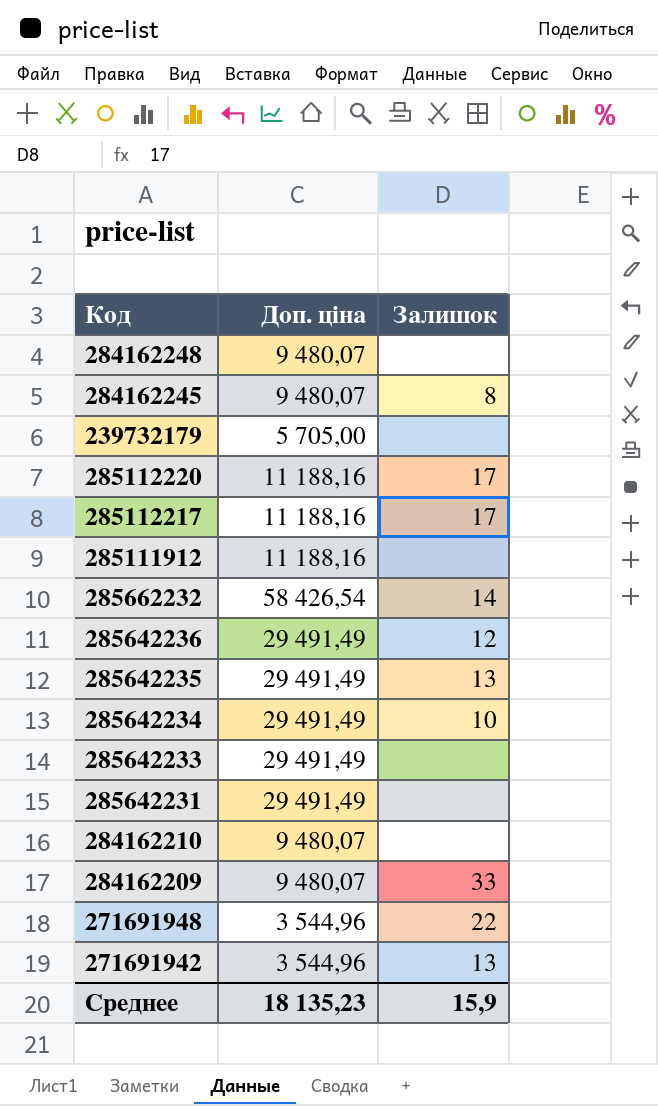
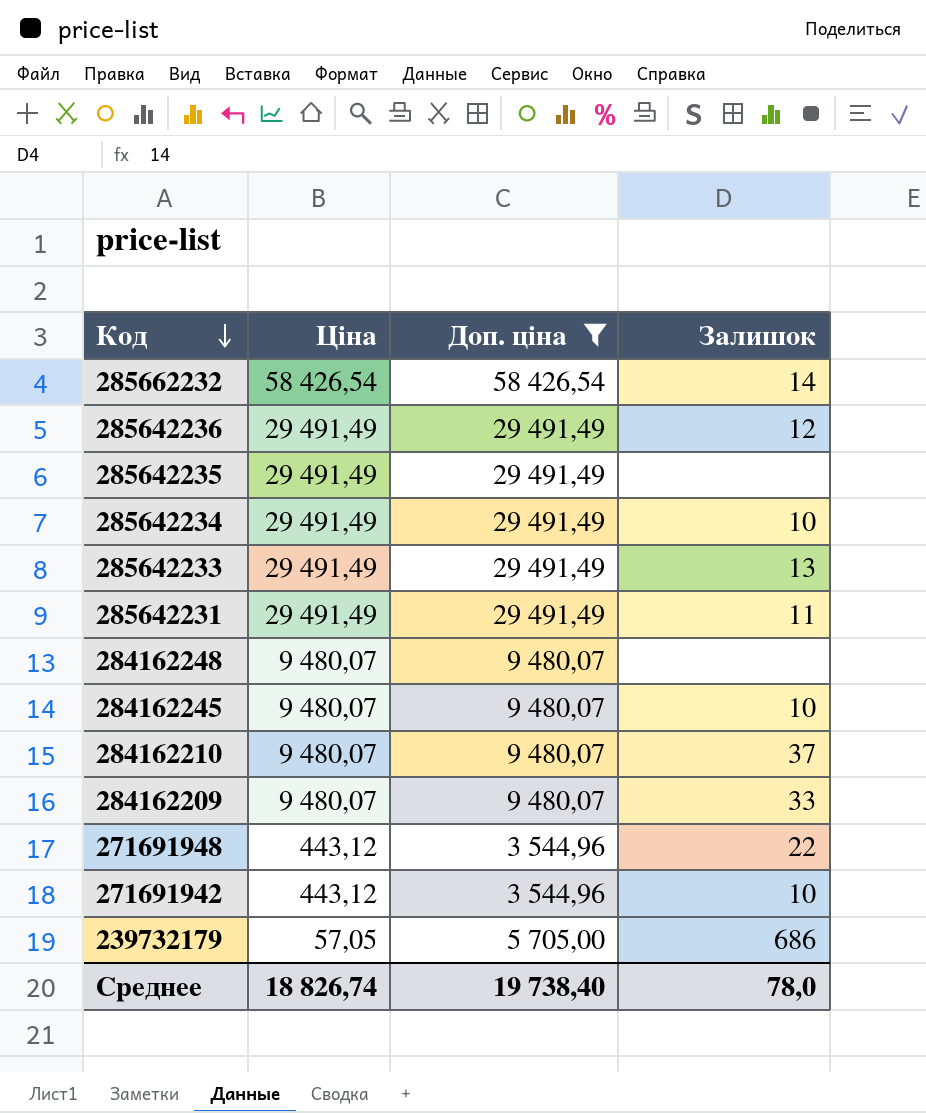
filter: none -> Доп. ціна != 11 188,16
row order: none -> Код descending
column Ціна | position: none -> 2
285642235 | Залишок: 13 -> none
285642233 | Залишок: none -> 13
285642231 | Залишок: none -> 11
284162245 | Залишок: 8 -> 10
284162210 | Залишок: none -> 37
271691942 | Залишок: 13 -> 10
239732179 | Залишок: none -> 686
Среднее | Доп. ціна: 18 135,23 -> 19 738,40
Среднее | Залишок: 15,9 -> 78,0

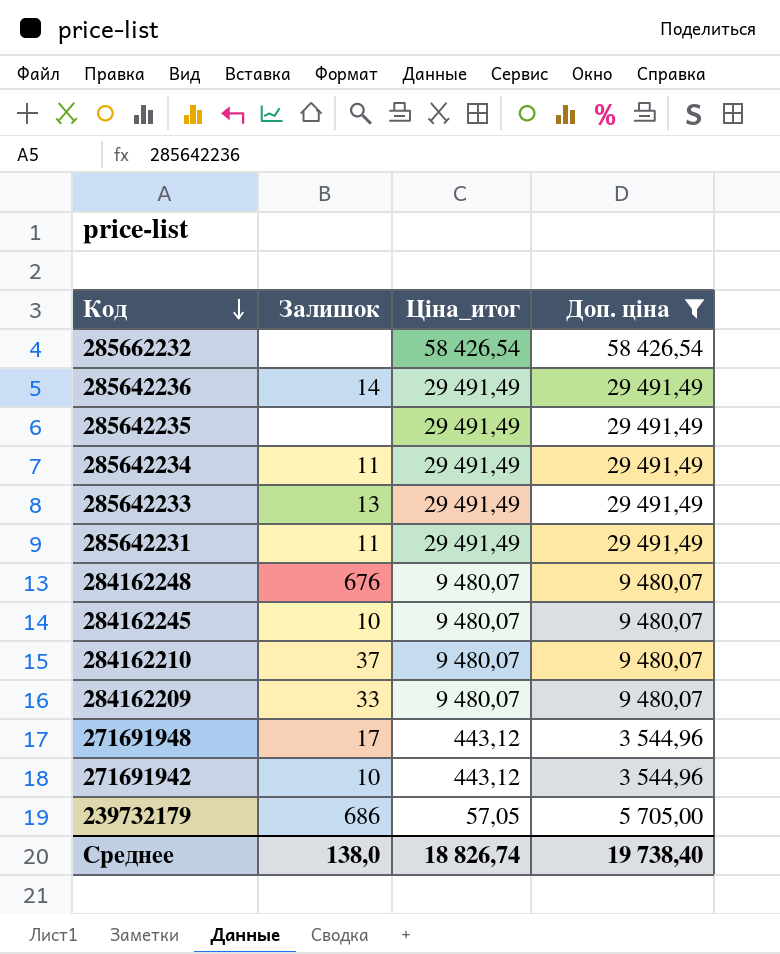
column Залишок | position: 4 -> 2
column name: Ціна -> Ціна_итог
285662232 | Залишок: 14 -> none
285642236 | Залишок: 12 -> 14
285642234 | Залишок: 10 -> 11
284162248 | Залишок: none -> 676
271691948 | Залишок: 22 -> 17
Среднее | Залишок: 78,0 -> 138,0

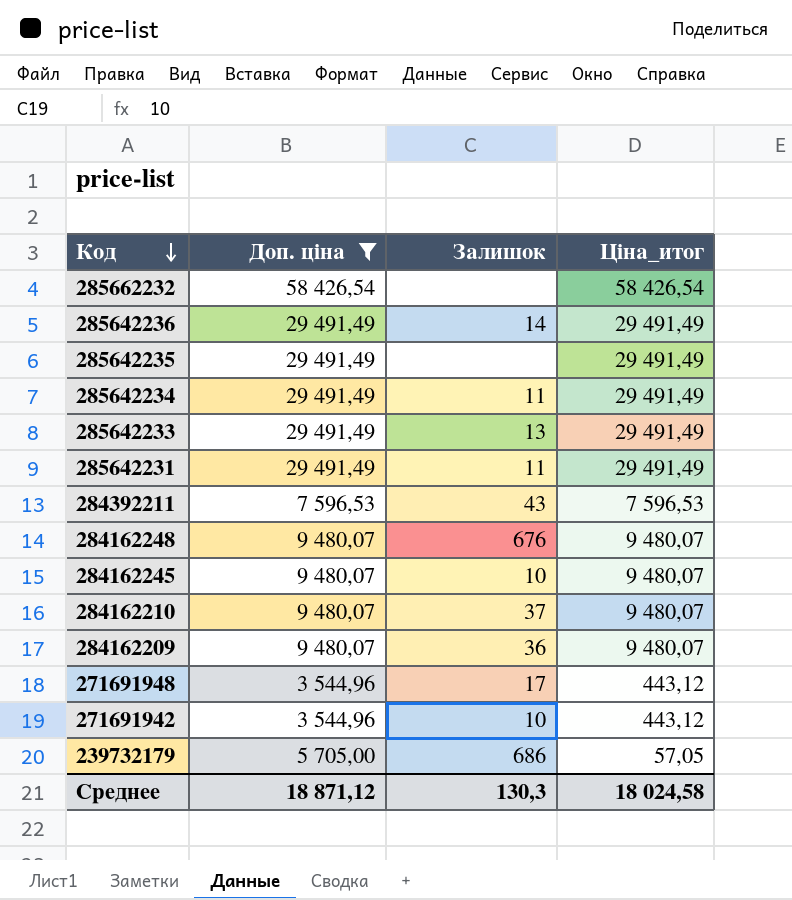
column Доп. ціна | position: 4 -> 2
row 284392211: none -> 7 596,53 | 43 | 7 596,53
284162209 | Залишок: 33 -> 36
Среднее | Доп. ціна: 19 738,40 -> 18 871,12
Среднее | Залишок: 138,0 -> 130,3
Среднее | Ціна_итог: 18 826,74 -> 18 024,58

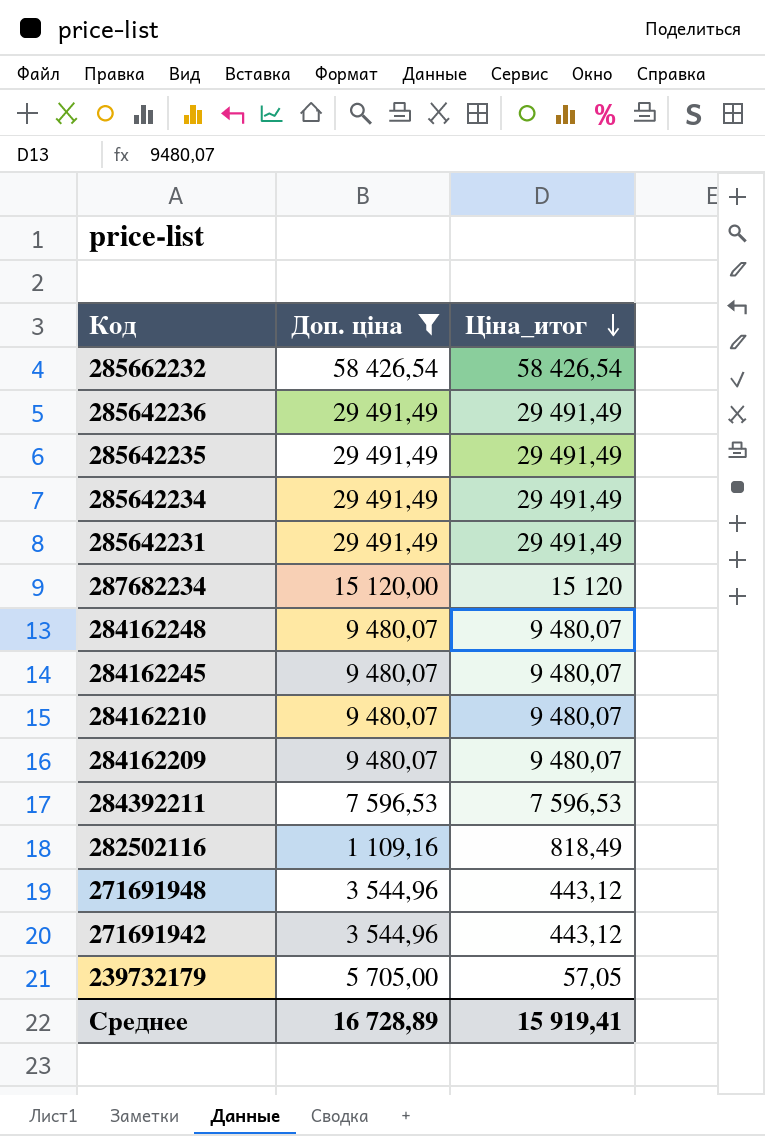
row order: Код descending -> Ціна_итог descending
column Залишок | position: 3 -> none
row 285642233: 29 491,49 | 13 | 29 491,49 -> none
row 287682234: none -> 15 120,00 | 15 120
row 282502116: none -> 1 109,16 | 818,49
Среднее | Доп. ціна: 18 871,12 -> 16 728,89
Среднее | Ціна_итог: 18 024,58 -> 15 919,41

